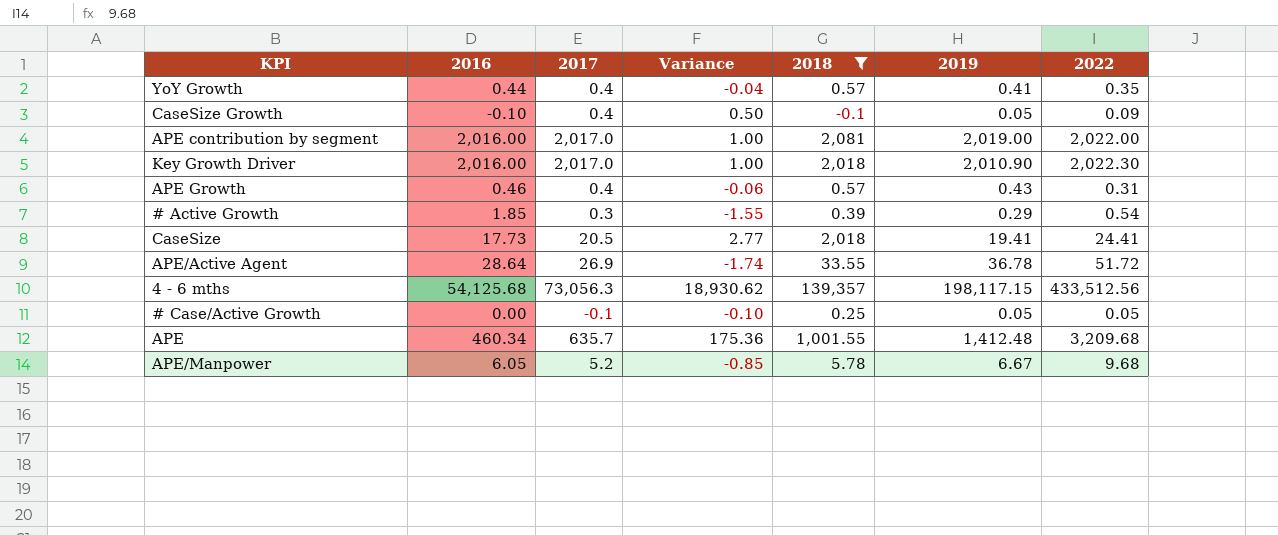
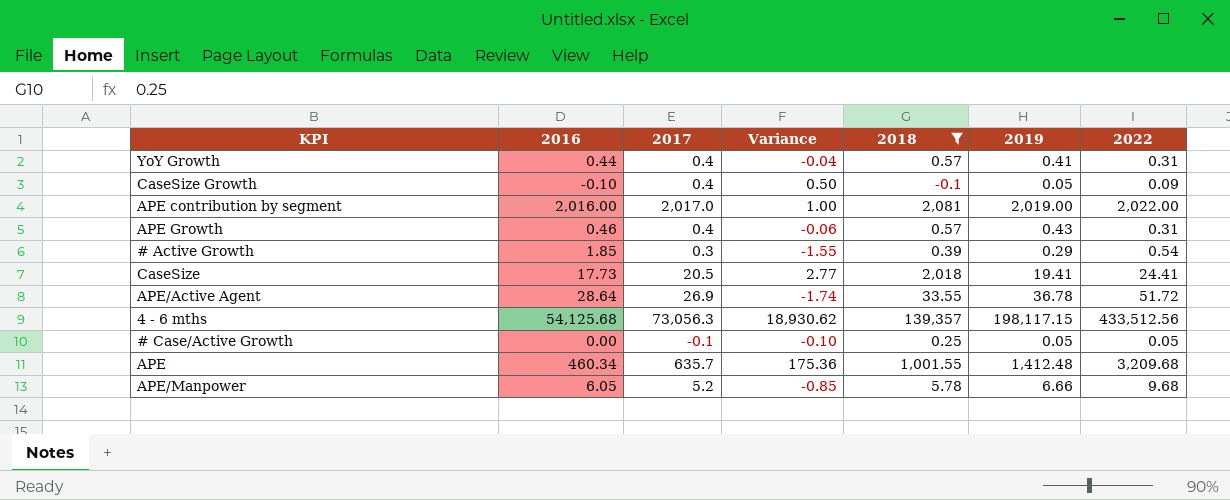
row Key Growth Driver: 2,016.00 | 2,017.0 | 1.00 | 2,018 | 2,010.90 | 2,022.30 -> none
YoY Growth | 2022: 0.35 -> 0.31
APE/Manpower | 2019: 6.67 -> 6.66

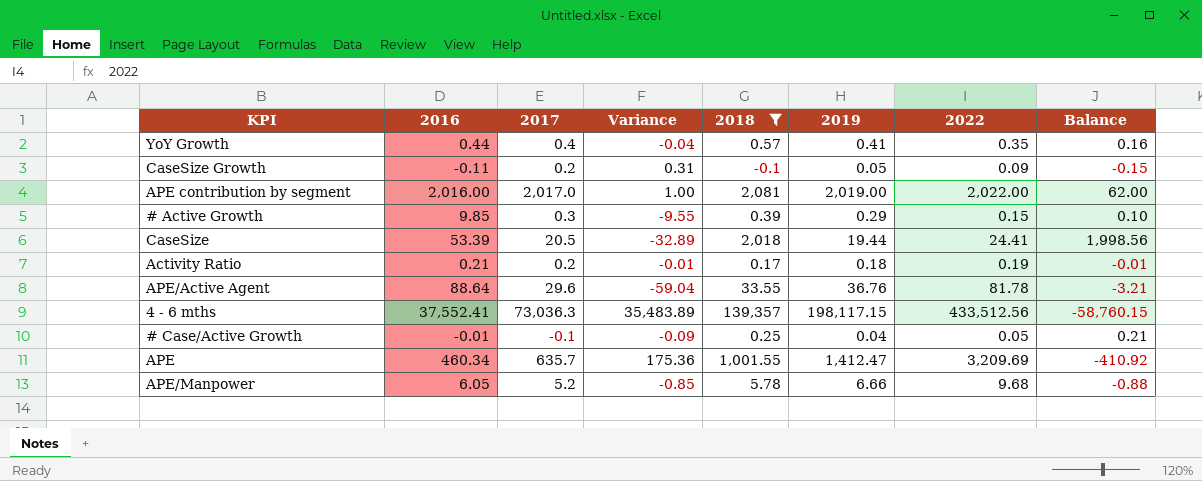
column Balance | formula: none -> [2018] - [2019]
row APE Growth: 0.46 | 0.4 | -0.06 | 0.57 | 0.43 | 0.31 -> none
YoY Growth | 2022: 0.31 -> 0.35
CaseSize Growth | 2016: -0.10 -> -0.11
CaseSize Growth | 2017: 0.4 -> 0.2
CaseSize Growth | Variance: 0.50 -> 0.31
# Active Growth | 2016: 1.85 -> 9.85
# Active Growth | Variance: -1.55 -> -9.55
# Active Growth | 2022: 0.54 -> 0.15
CaseSize | 2016: 17.73 -> 53.39
CaseSize | Variance: 2.77 -> -32.89
CaseSize | 2019: 19.41 -> 19.44
row Activity Ratio: none -> 0.21 | 0.2 | -0.01 | 0.17 | 0.18 | 0.19 | -0.01
APE/Active Agent | 2016: 28.64 -> 88.64
APE/Active Agent | 2017: 26.9 -> 29.6
APE/Active Agent | Variance: -1.74 -> -59.04
APE/Active Agent | 2019: 36.78 -> 36.76
APE/Active Agent | 2022: 51.72 -> 81.78
4 - 6 mths | 2016: 54,125.68 -> 37,552.41
4 - 6 mths | 2017: 73,056.3 -> 73,036.3
4 - 6 mths | Variance: 18,930.62 -> 35,483.89
# Case/Active Growth | 2016: 0.00 -> -0.01
# Case/Active Growth | Variance: -0.10 -> -0.09
# Case/Active Growth | 2019: 0.05 -> 0.04
APE | 2019: 1,412.48 -> 1,412.47
APE | 2022: 3,209.68 -> 3,209.69

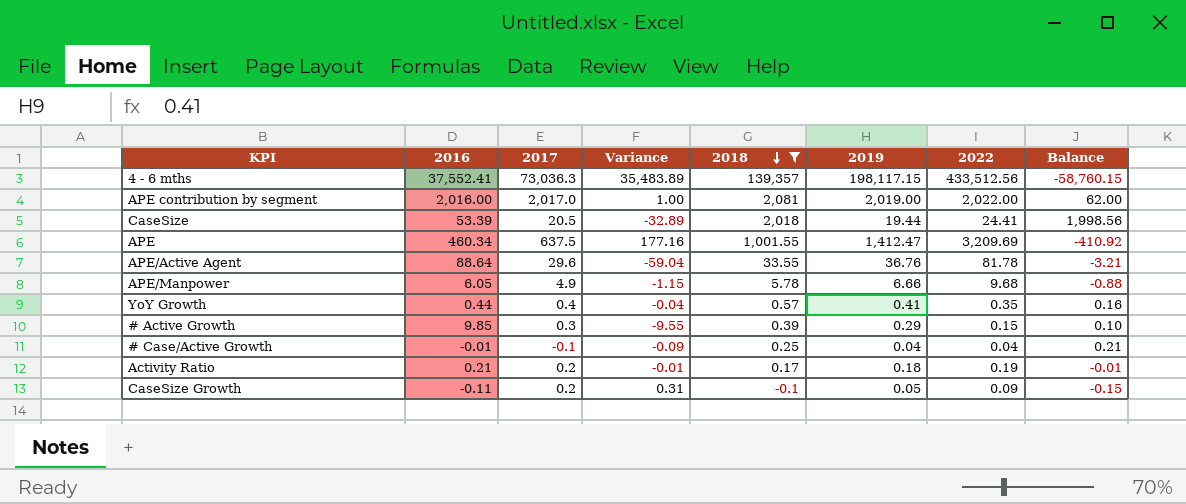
row order: none -> 2018 descending
APE | 2017: 635.7 -> 637.5
APE | Variance: 175.36 -> 177.16
APE/Manpower | 2017: 5.2 -> 4.9
APE/Manpower | Variance: -0.85 -> -1.15
# Case/Active Growth | 2022: 0.05 -> 0.04

